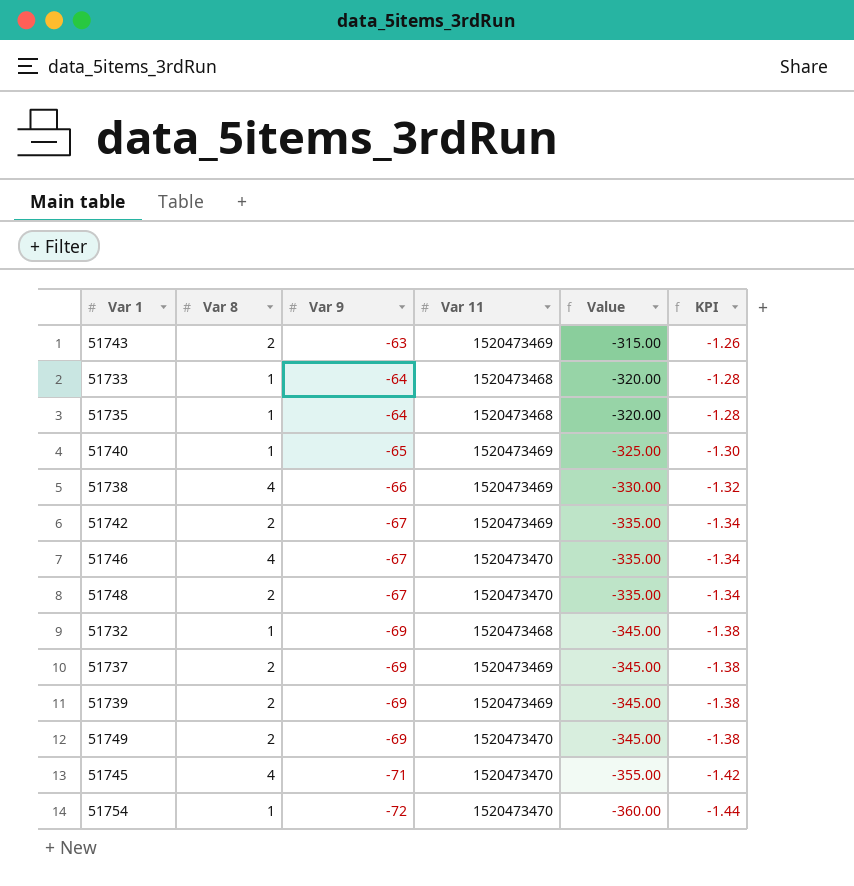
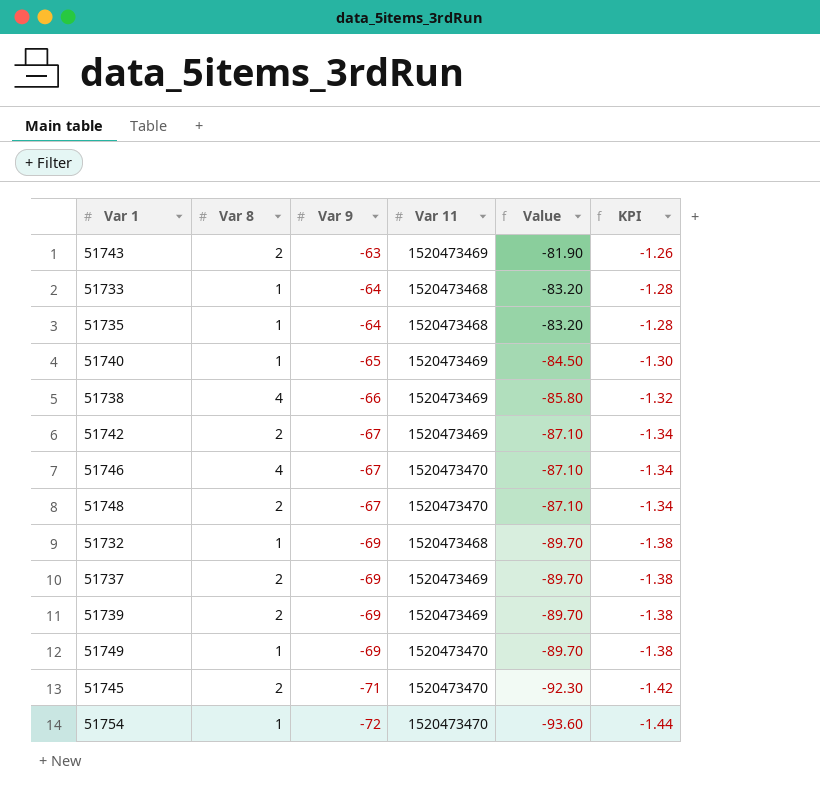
column Value | formula: [Var 9] * 5 -> [Var 9] * 1.3
51749 | Var 8: 2 -> 1
51745 | Var 8: 4 -> 2

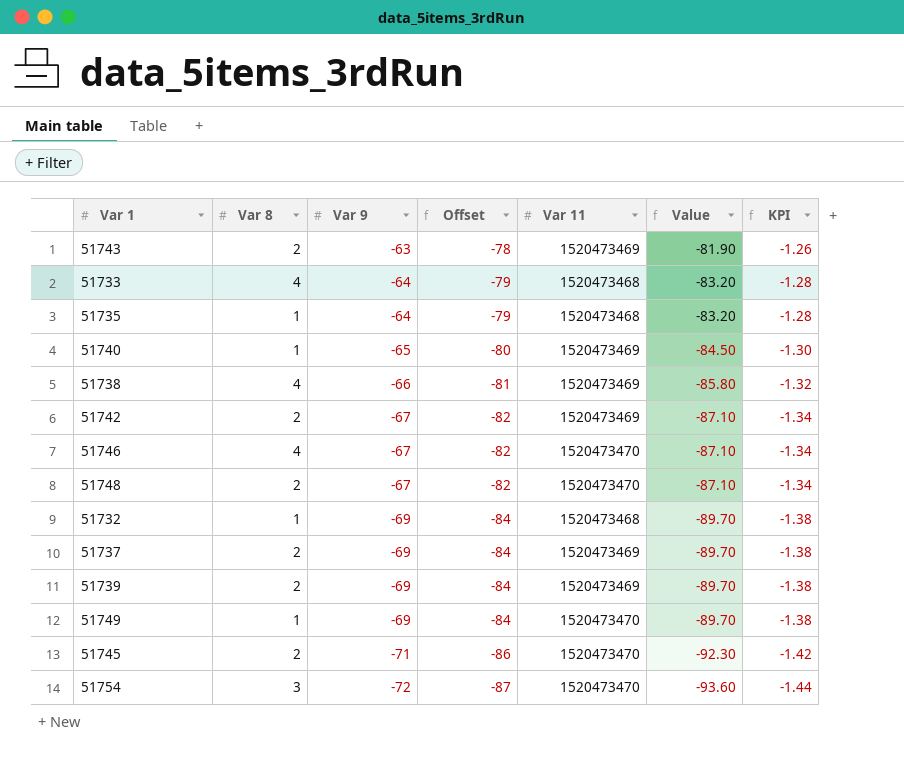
column Offset | formula: none -> [Var 9] - 15
51733 | Var 8: 1 -> 4
51754 | Var 8: 1 -> 3

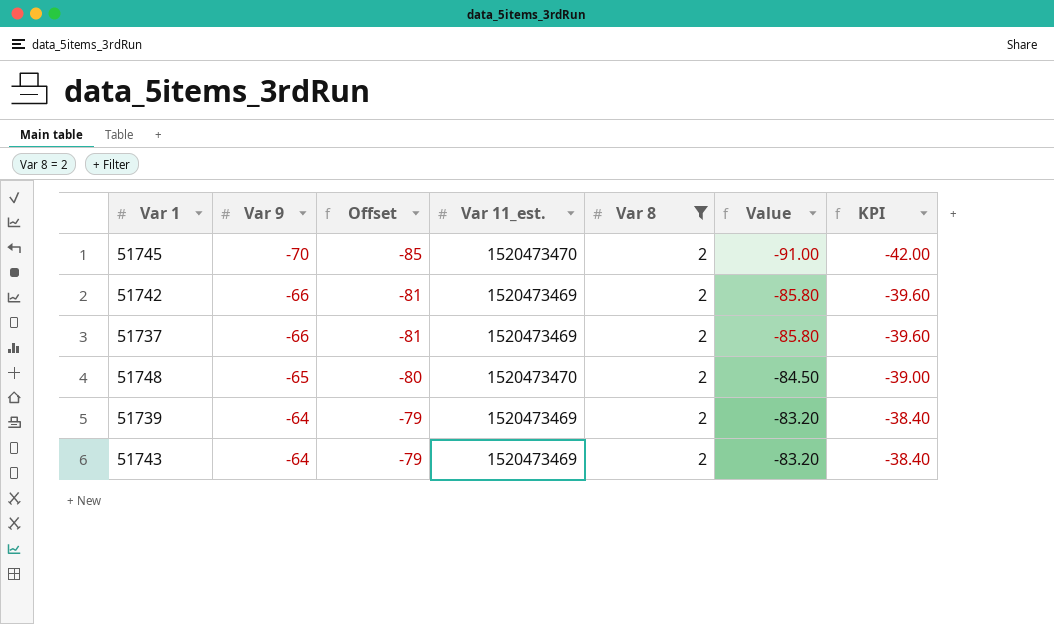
filter: none -> Var 8 = 2
row order: Var 9 descending -> Var 9 ascending
column name: Var 11 -> Var 11_est.
column Var 8 | position: 2 -> 5
column KPI | formula: [Var 9] * 0.02 -> [Var 9] * 0.6
51745 | Var 9: -71 -> -70
51745 | Offset: -86 -> -85
51745 | Value: -92.30 -> -91.00
51742 | Var 9: -67 -> -66
51742 | Offset: -82 -> -81
51742 | Value: -87.10 -> -85.80
51737 | Var 9: -69 -> -66
51737 | Offset: -84 -> -81
51737 | Value: -89.70 -> -85.80
51748 | Var 9: -67 -> -65
51748 | Offset: -82 -> -80
51748 | Value: -87.10 -> -84.50
51739 | Var 9: -69 -> -64
51739 | Offset: -84 -> -79
51739 | Value: -89.70 -> -83.20
51743 | Var 9: -63 -> -64
51743 | Offset: -78 -> -79
51743 | Value: -81.90 -> -83.20

